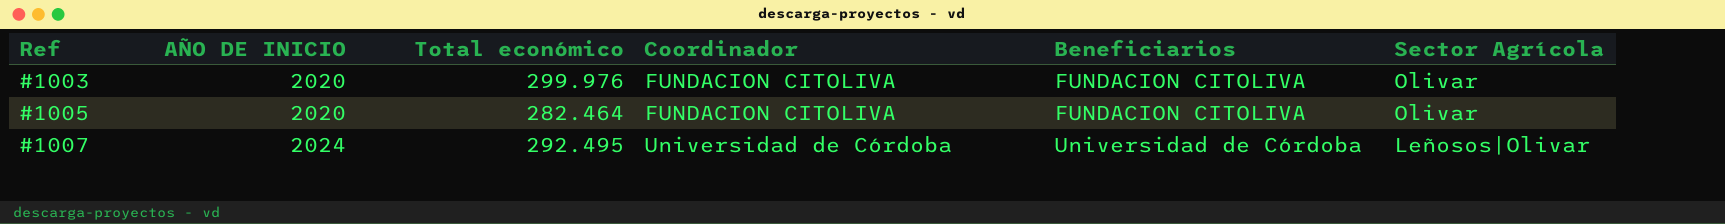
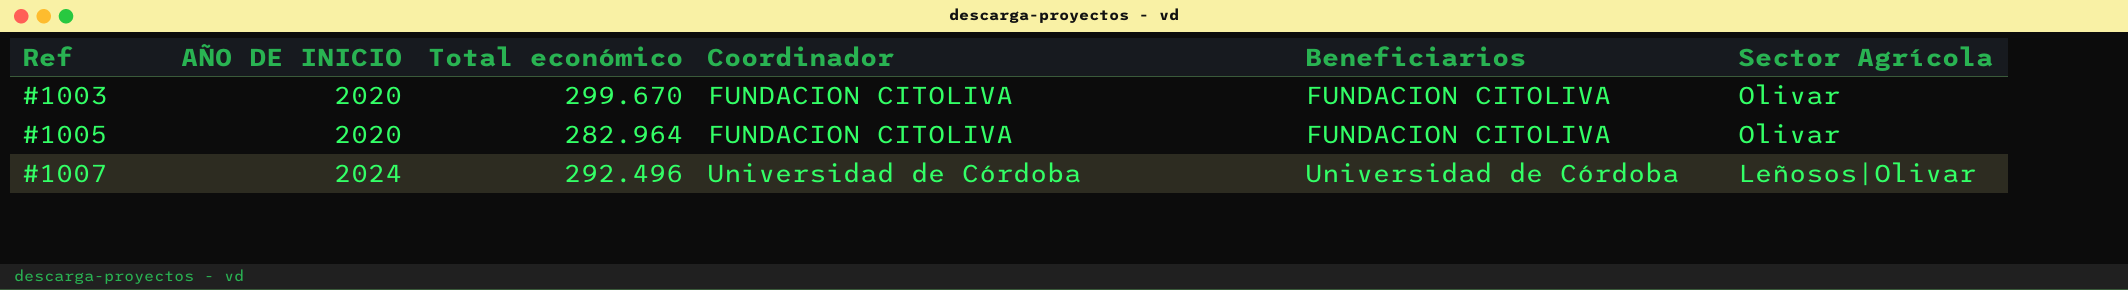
#1003 | Total económico: 299.976 -> 299.670
#1005 | Total económico: 282.464 -> 282.964
#1007 | Total económico: 292.495 -> 292.496

